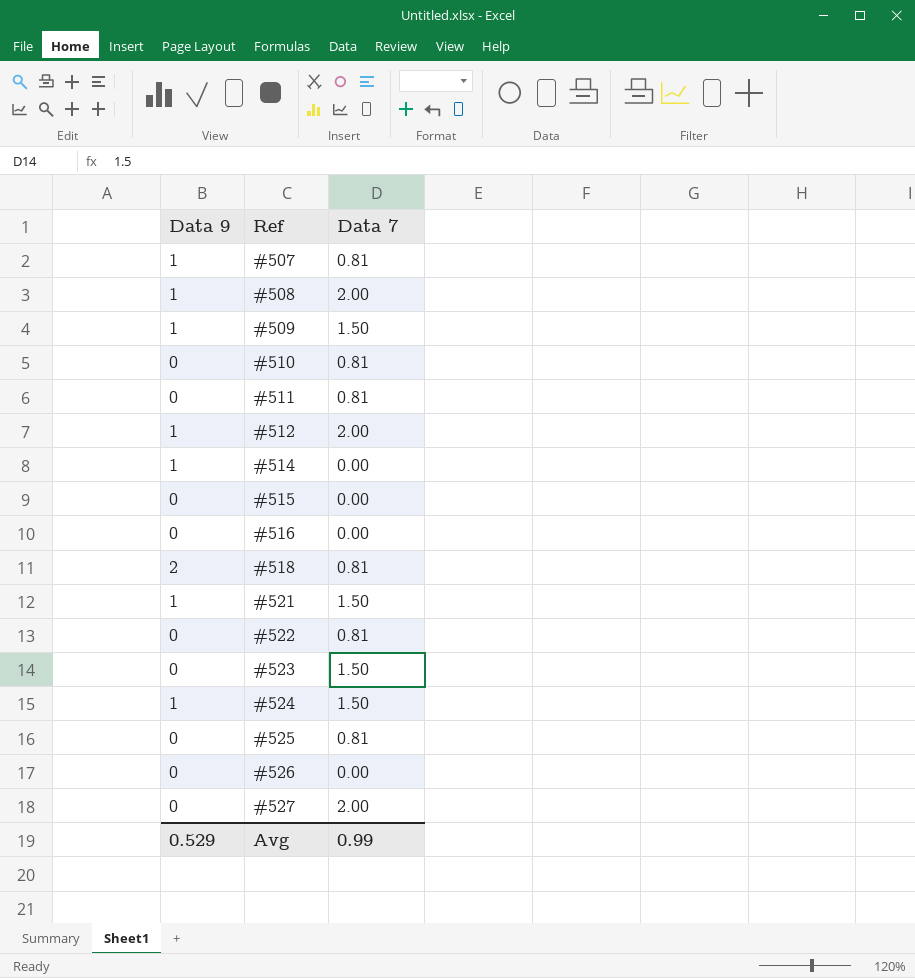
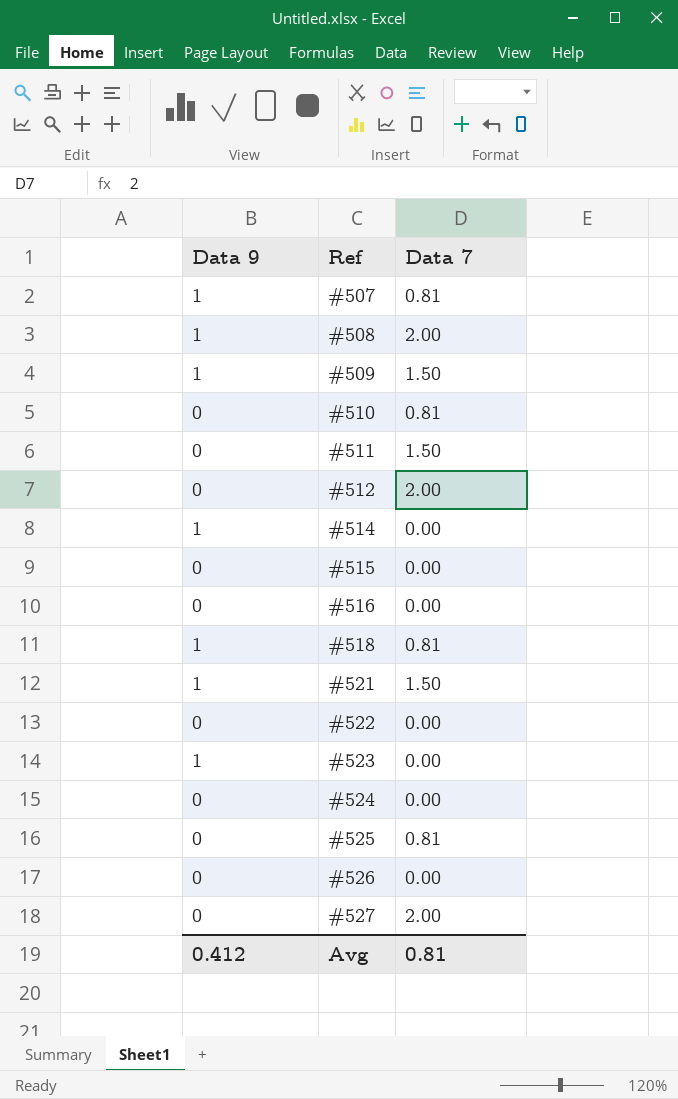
#511 | Data 7: 0.81 -> 1.50
#512 | Data 9: 1 -> 0
#518 | Data 9: 2 -> 1
#522 | Data 7: 0.81 -> 0.00
#523 | Data 9: 0 -> 1
#523 | Data 7: 1.50 -> 0.00
#524 | Data 9: 1 -> 0
#524 | Data 7: 1.50 -> 0.00
Avg | Data 9: 0.529 -> 0.412
Avg | Data 7: 0.99 -> 0.81

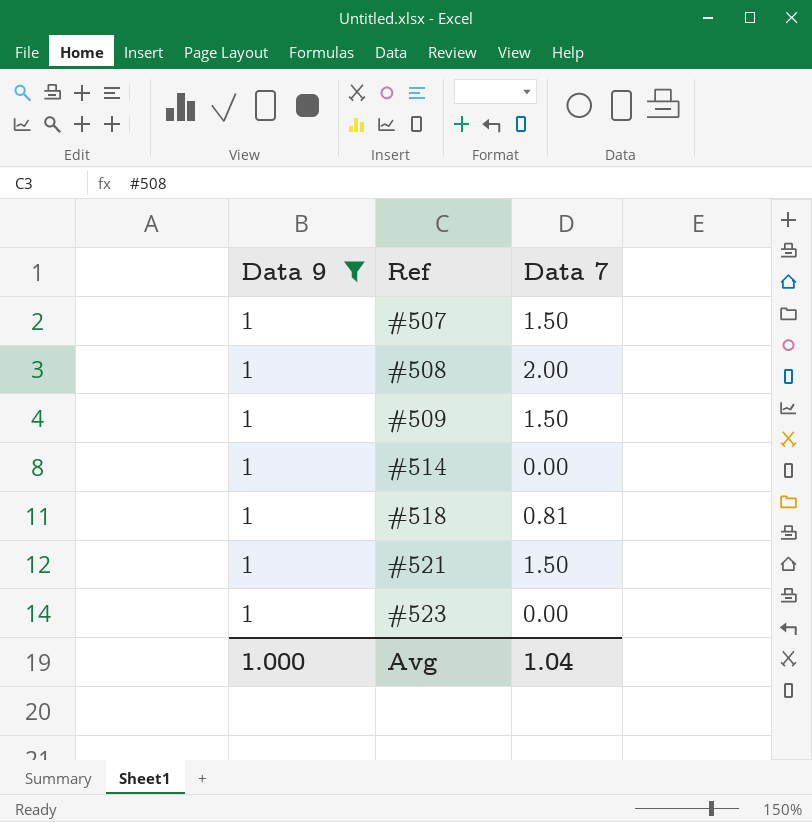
filter: none -> Data 9 = 1
#507 | Data 7: 0.81 -> 1.50
Avg | Data 9: 0.412 -> 1.000
Avg | Data 7: 0.81 -> 1.04

